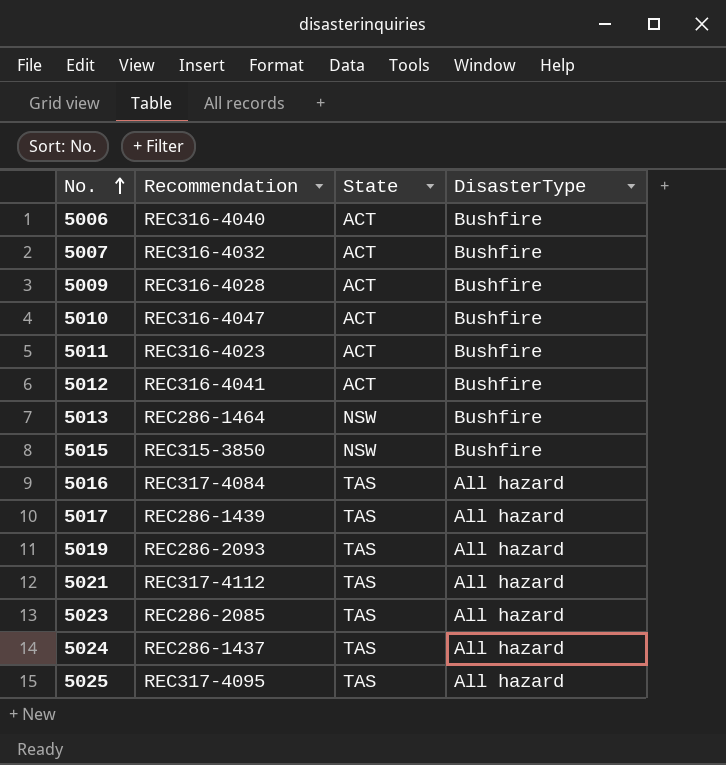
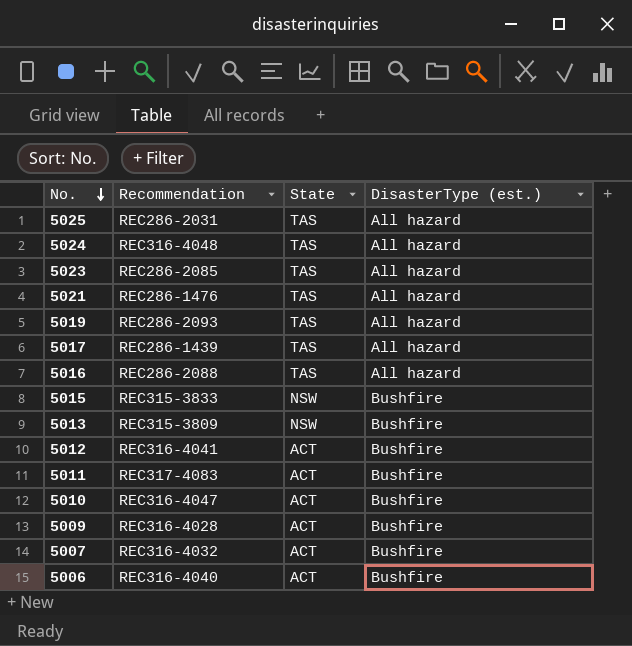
row order: No. ascending -> No. descending
column name: DisasterType -> DisasterType (est.)
5025 | Recommendation: REC317-4095 -> REC286-2031
5024 | Recommendation: REC286-1437 -> REC316-4048
5021 | Recommendation: REC317-4112 -> REC286-1476
5016 | Recommendation: REC317-4084 -> REC286-2088
5015 | Recommendation: REC315-3850 -> REC315-3833
5013 | Recommendation: REC286-1464 -> REC315-3809
5011 | Recommendation: REC316-4023 -> REC317-4083

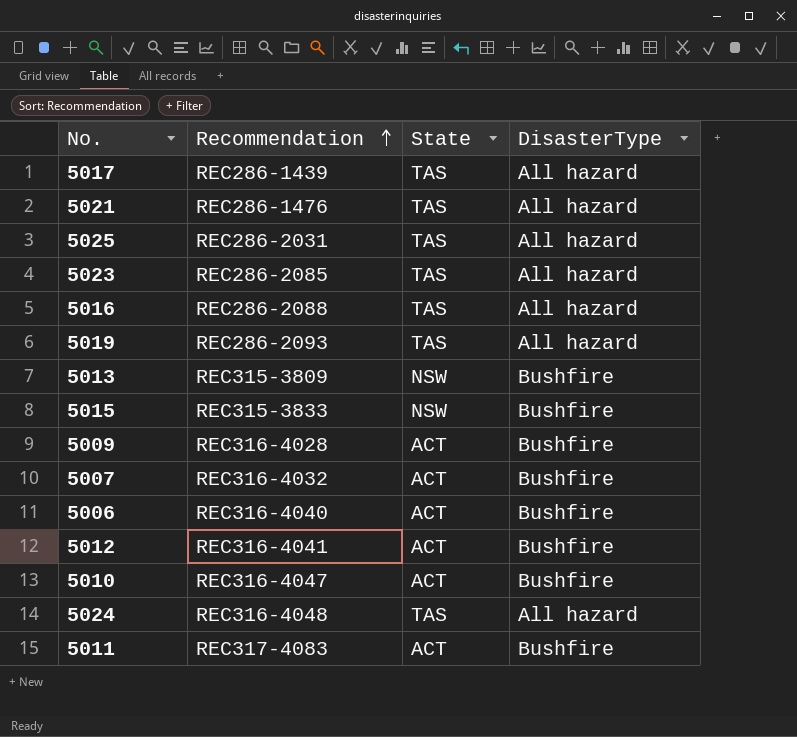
row order: No. descending -> Recommendation ascending
column name: DisasterType (est.) -> DisasterType

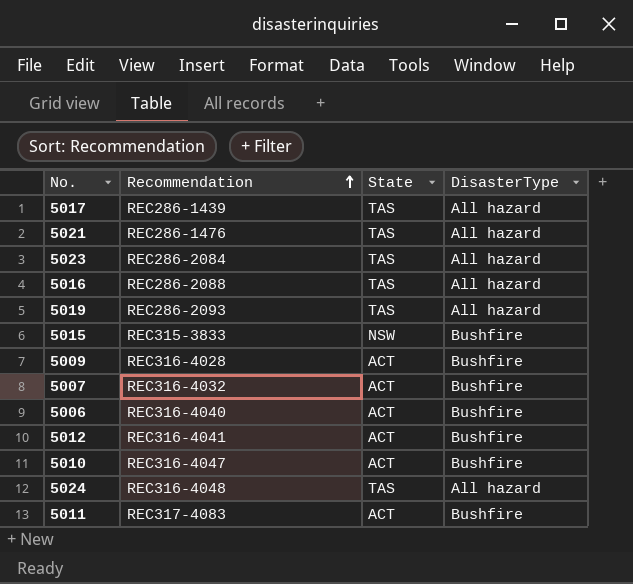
row 5025: REC286-2031 | TAS | All hazard -> none
row 5013: REC315-3809 | NSW | Bushfire -> none
5023 | Recommendation: REC286-2085 -> REC286-2084

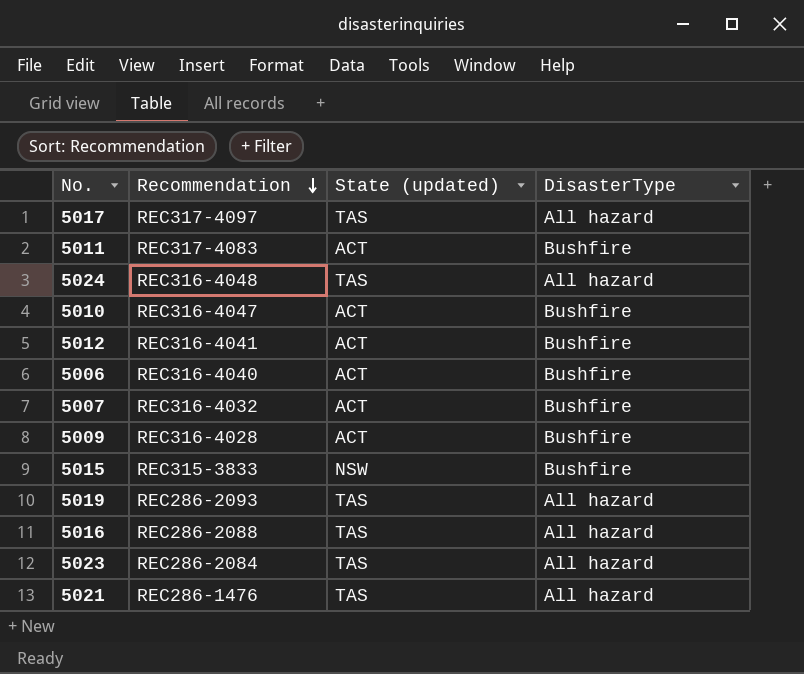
row order: Recommendation ascending -> Recommendation descending
column name: State -> State (updated)
5017 | Recommendation: REC286-1439 -> REC317-4097

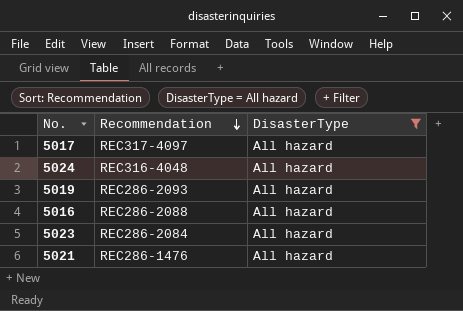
filter: none -> DisasterType = All hazard
column State (updated) | position: 3 -> none

